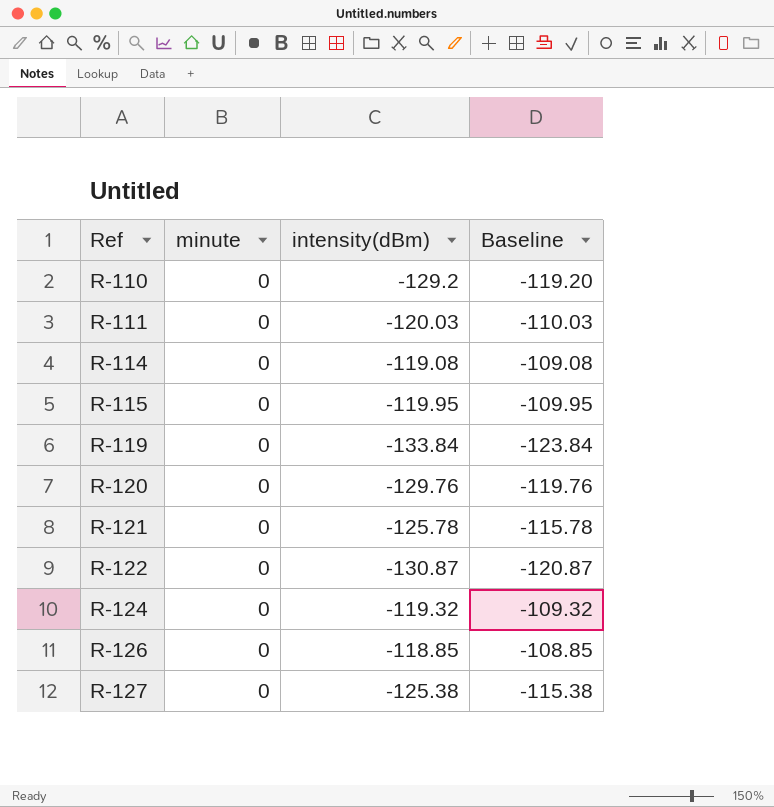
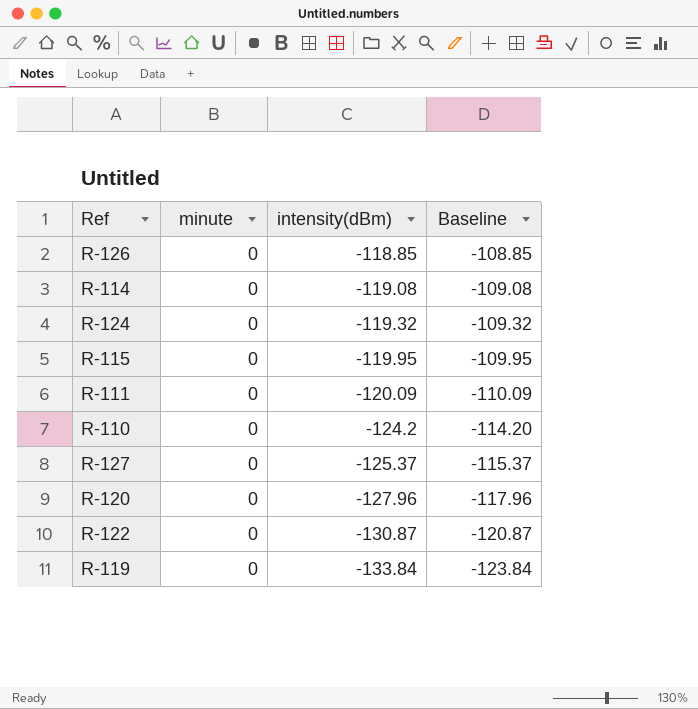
row order: Ref ascending -> intensity(dBm) descending
row R-121: 0 | -125.78 | -115.78 -> none
R-111 | intensity(dBm): -120.03 -> -120.09
R-111 | Baseline: -110.03 -> -110.09
R-110 | intensity(dBm): -129.2 -> -124.2
R-110 | Baseline: -119.20 -> -114.20
R-127 | intensity(dBm): -125.38 -> -125.37
R-127 | Baseline: -115.38 -> -115.37
R-120 | intensity(dBm): -129.76 -> -127.96
R-120 | Baseline: -119.76 -> -117.96

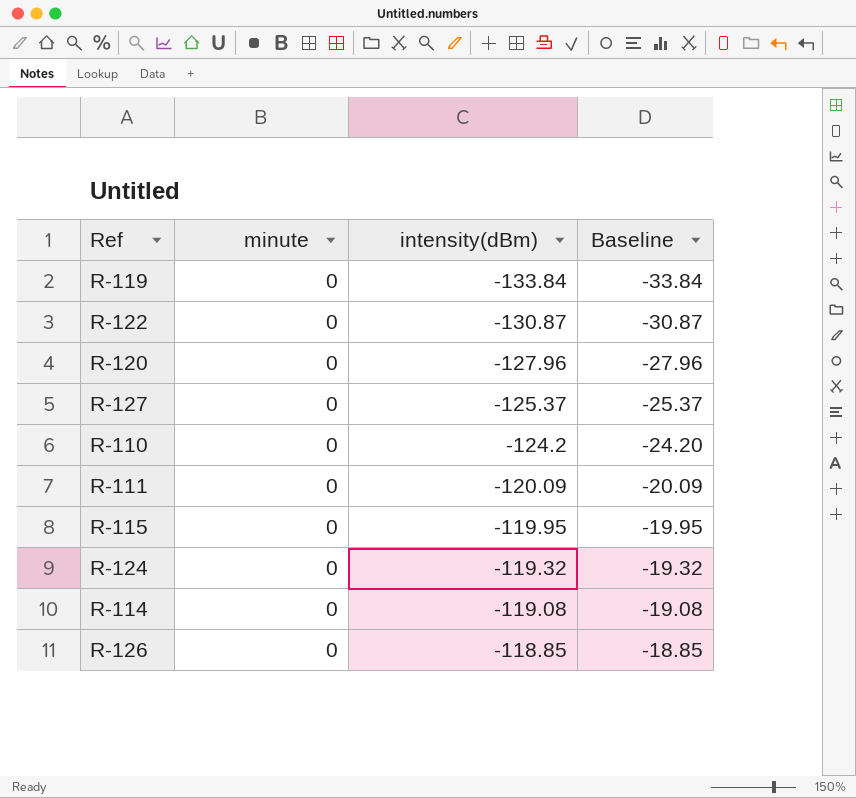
row order: intensity(dBm) descending -> intensity(dBm) ascending
column Baseline | formula: [intensity(dBm)] + 10 -> [intensity(dBm)] + 100

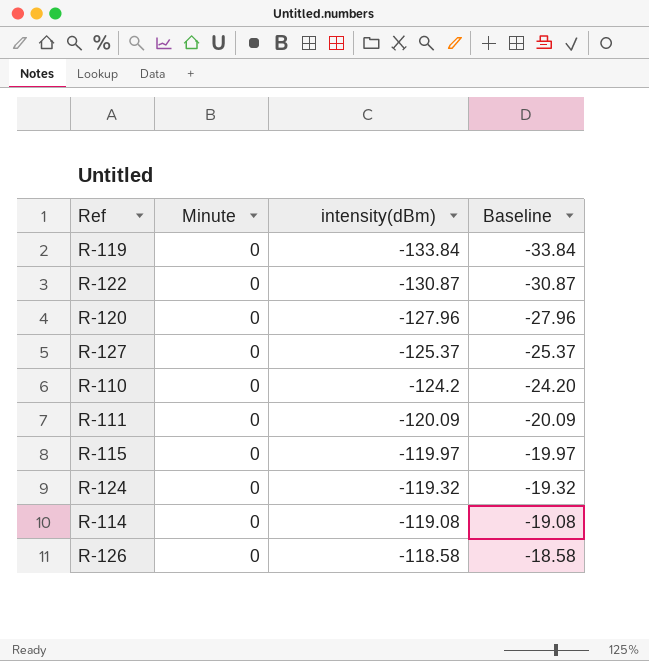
column name: minute -> Minute
R-115 | intensity(dBm): -119.95 -> -119.97
R-115 | Baseline: -19.95 -> -19.97
R-126 | intensity(dBm): -118.85 -> -118.58
R-126 | Baseline: -18.85 -> -18.58

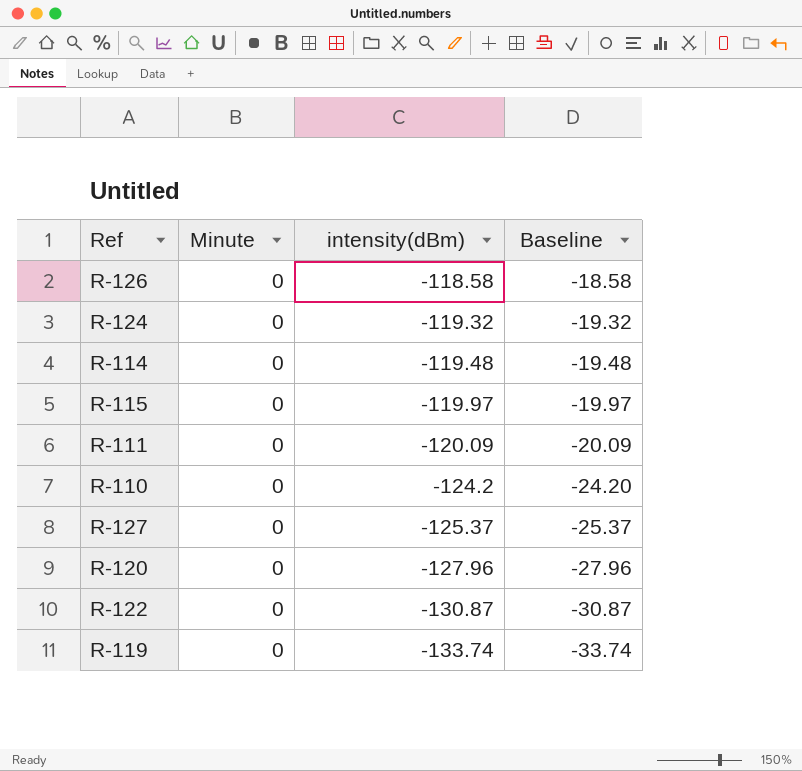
row order: intensity(dBm) ascending -> intensity(dBm) descending
R-114 | intensity(dBm): -119.08 -> -119.48
R-114 | Baseline: -19.08 -> -19.48
R-119 | intensity(dBm): -133.84 -> -133.74
R-119 | Baseline: -33.84 -> -33.74

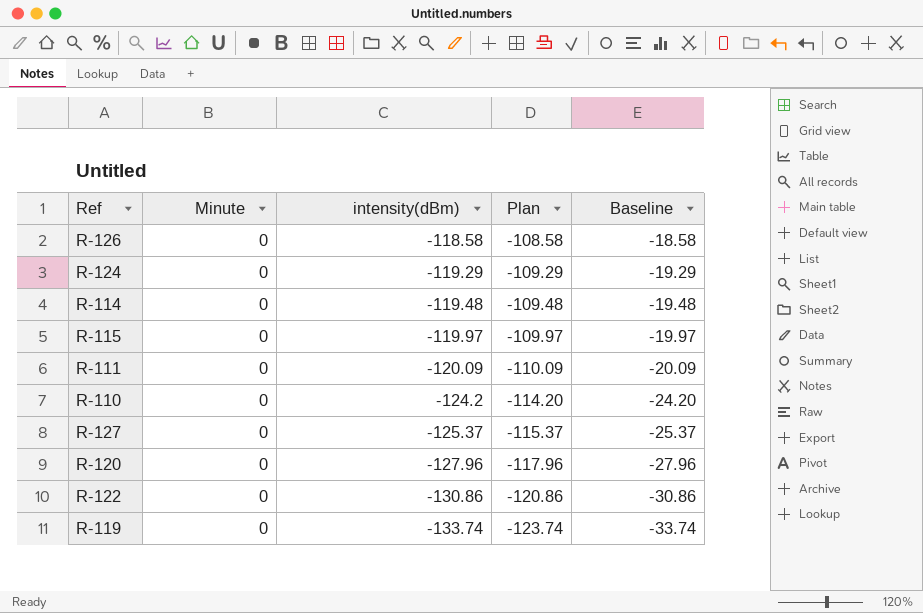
column Plan | formula: none -> [intensity(dBm)] + 10
R-124 | intensity(dBm): -119.32 -> -119.29
R-124 | Baseline: -19.32 -> -19.29
R-122 | intensity(dBm): -130.87 -> -130.86
R-122 | Baseline: -30.87 -> -30.86

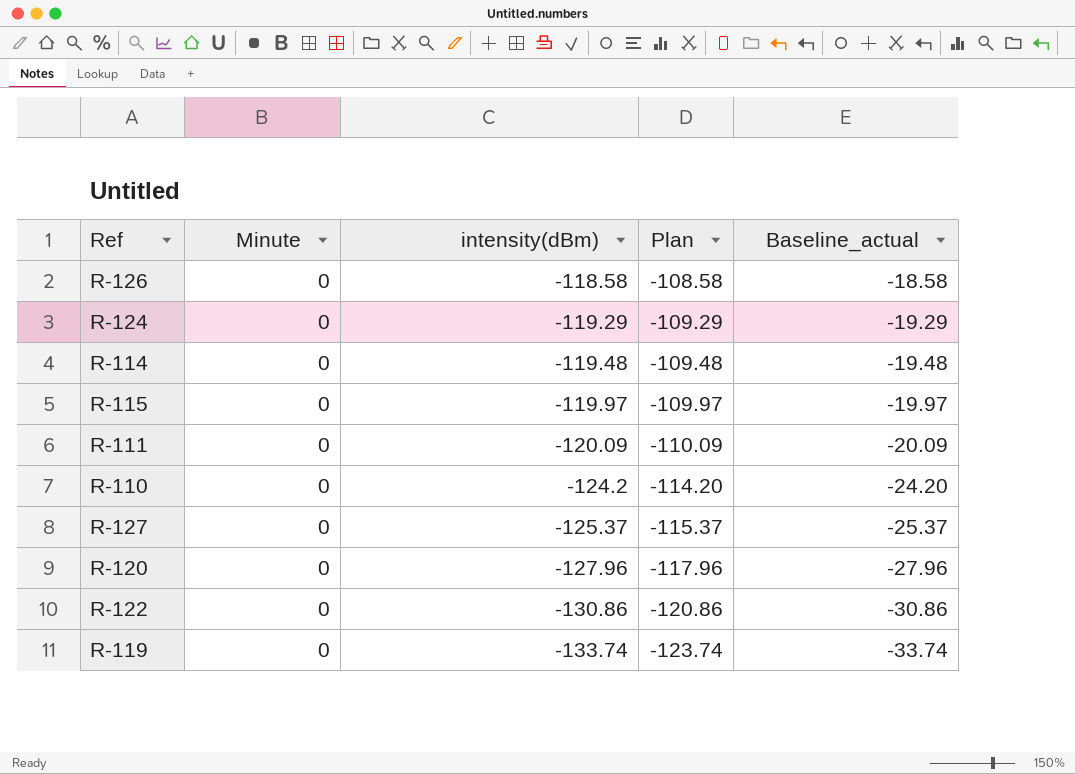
column name: Baseline -> Baseline_actual

